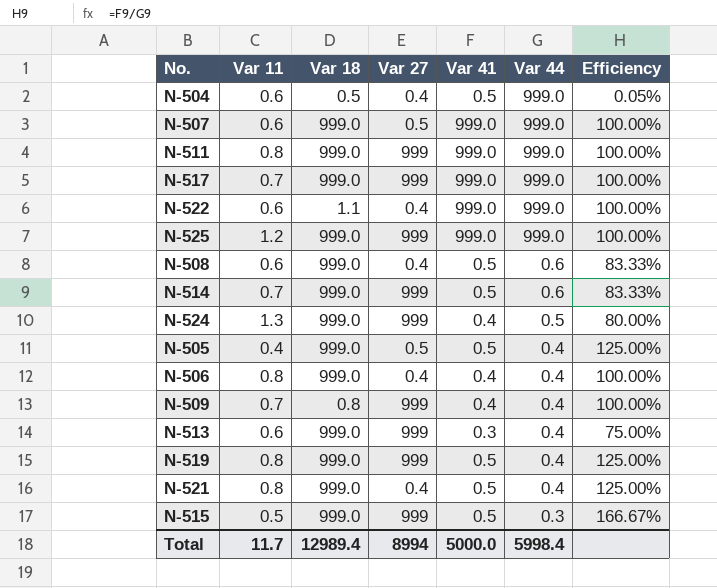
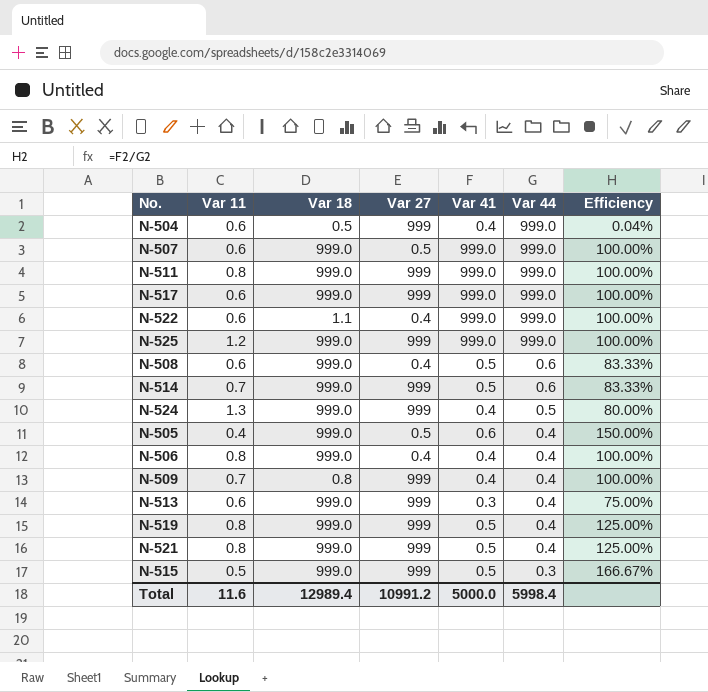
N-504 | Var 27: 0.4 -> 999
N-504 | Var 41: 0.5 -> 0.4
N-504 | Efficiency: 0.05% -> 0.04%
N-517 | Var 11: 0.7 -> 0.6
N-505 | Var 41: 0.5 -> 0.6
N-505 | Efficiency: 125.00% -> 150.00%
N-521 | Var 27: 0.4 -> 999
Total | Var 11: 11.7 -> 11.6
Total | Var 27: 8994 -> 10991.2

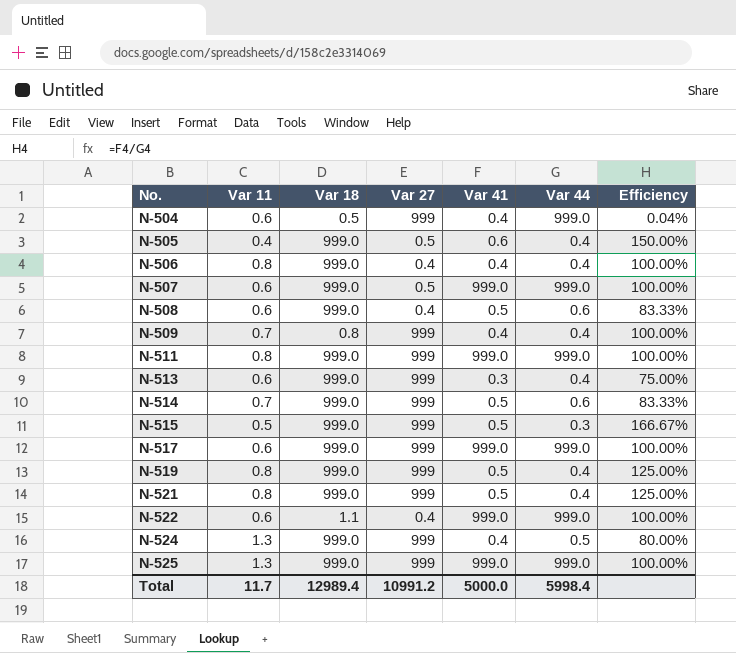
row order: Var 44 descending -> No. ascending
N-525 | Var 11: 1.2 -> 1.3
Total | Var 11: 11.6 -> 11.7

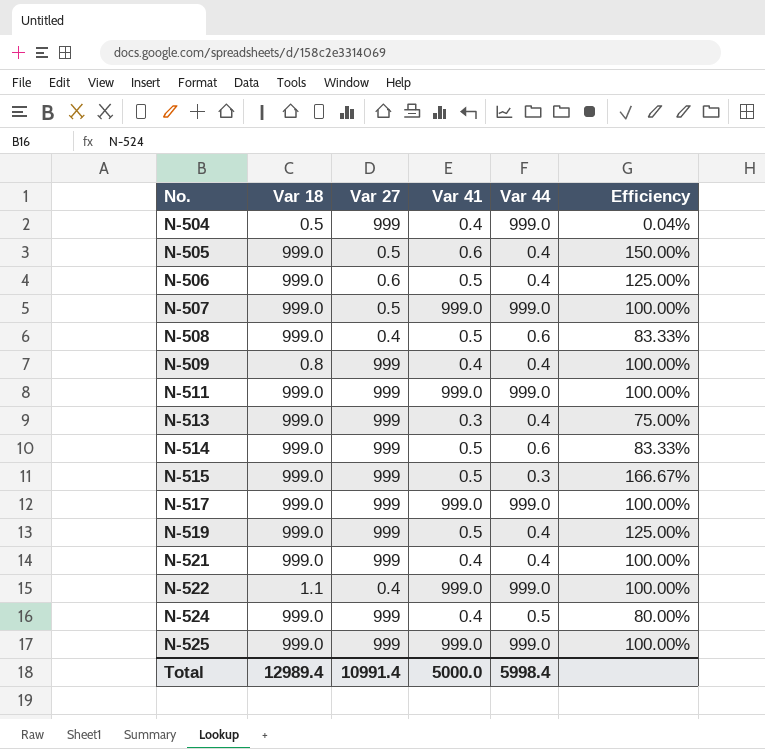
column Var 11 | position: 2 -> none
N-506 | Var 27: 0.4 -> 0.6
N-506 | Var 41: 0.4 -> 0.5
N-506 | Efficiency: 100.00% -> 125.00%
N-521 | Var 41: 0.5 -> 0.4
N-521 | Efficiency: 125.00% -> 100.00%
Total | Var 27: 10991.2 -> 10991.4

